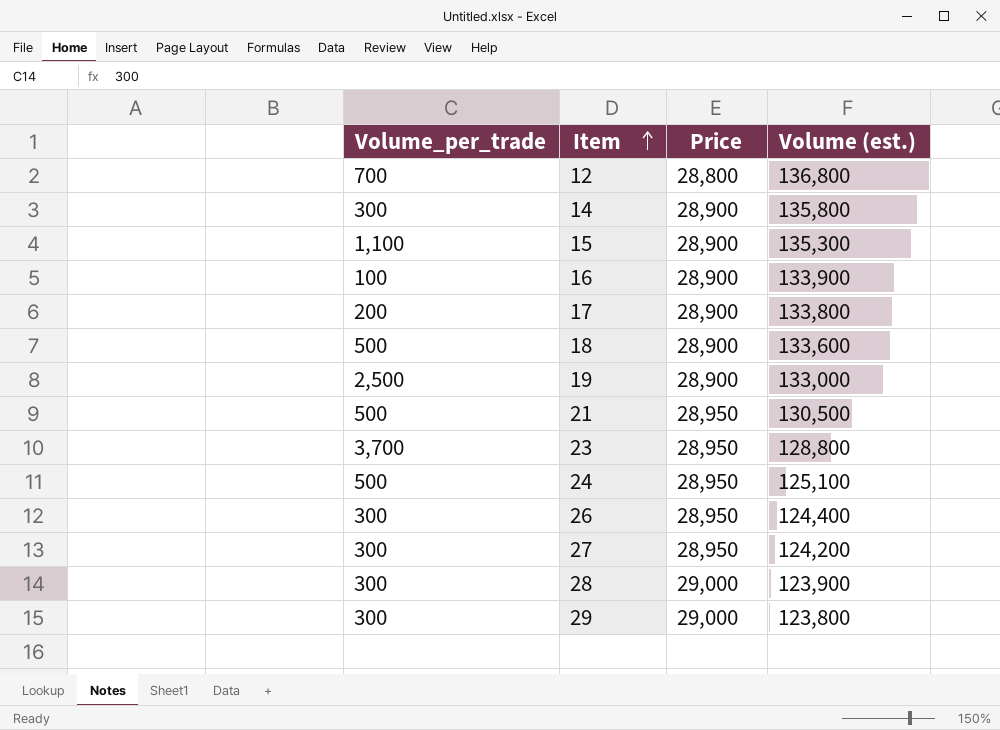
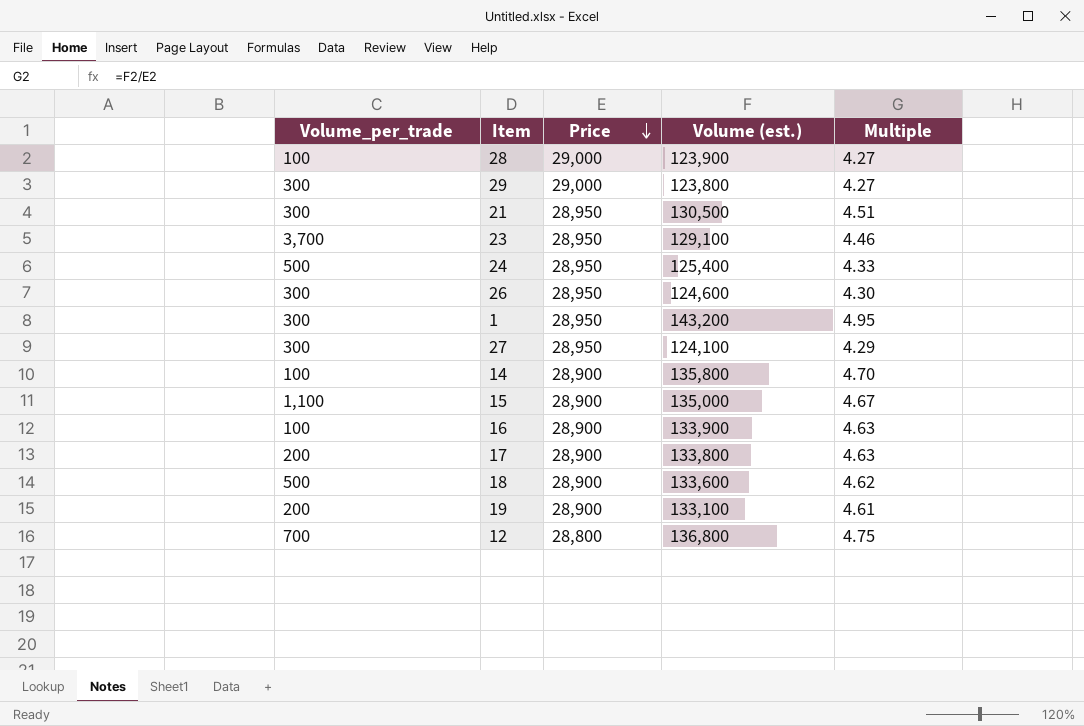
row order: Item ascending -> Price descending
column Multiple | formula: none -> [Volume (est.)] / [Price]
28 | Volume_per_trade: 300 -> 100
21 | Volume_per_trade: 500 -> 300
23 | Volume (est.): 128,800 -> 129,100
24 | Volume (est.): 125,100 -> 125,400
26 | Volume (est.): 124,400 -> 124,600
row 1: none -> 300 | 28,950 | 143,200 | 4.95
27 | Volume (est.): 124,200 -> 124,100
14 | Volume_per_trade: 300 -> 100
15 | Volume (est.): 135,300 -> 135,000
19 | Volume_per_trade: 2,500 -> 200
19 | Volume (est.): 133,000 -> 133,100

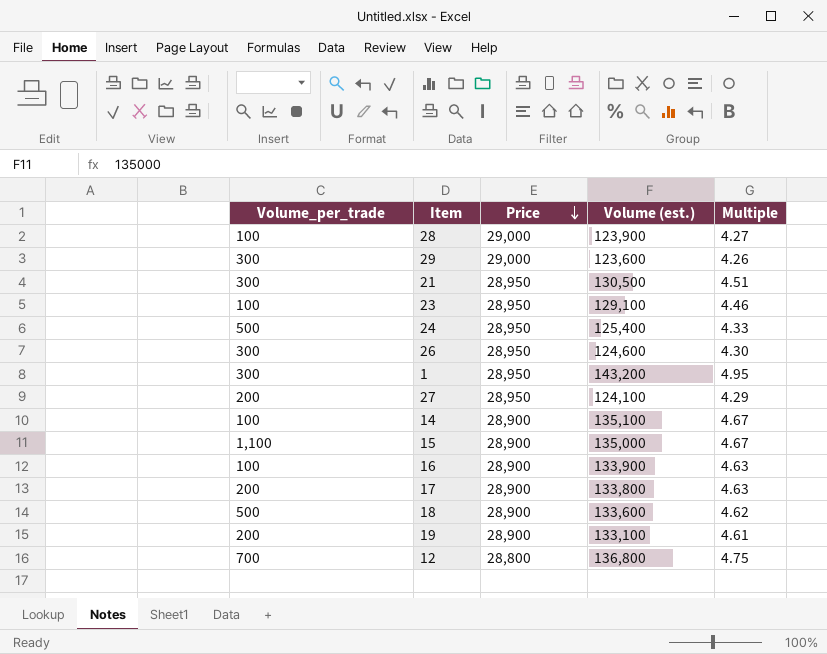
29 | Volume (est.): 123,800 -> 123,600
29 | Multiple: 4.27 -> 4.26
23 | Volume_per_trade: 3,700 -> 100
27 | Volume_per_trade: 300 -> 200
14 | Volume (est.): 135,800 -> 135,100
14 | Multiple: 4.70 -> 4.67

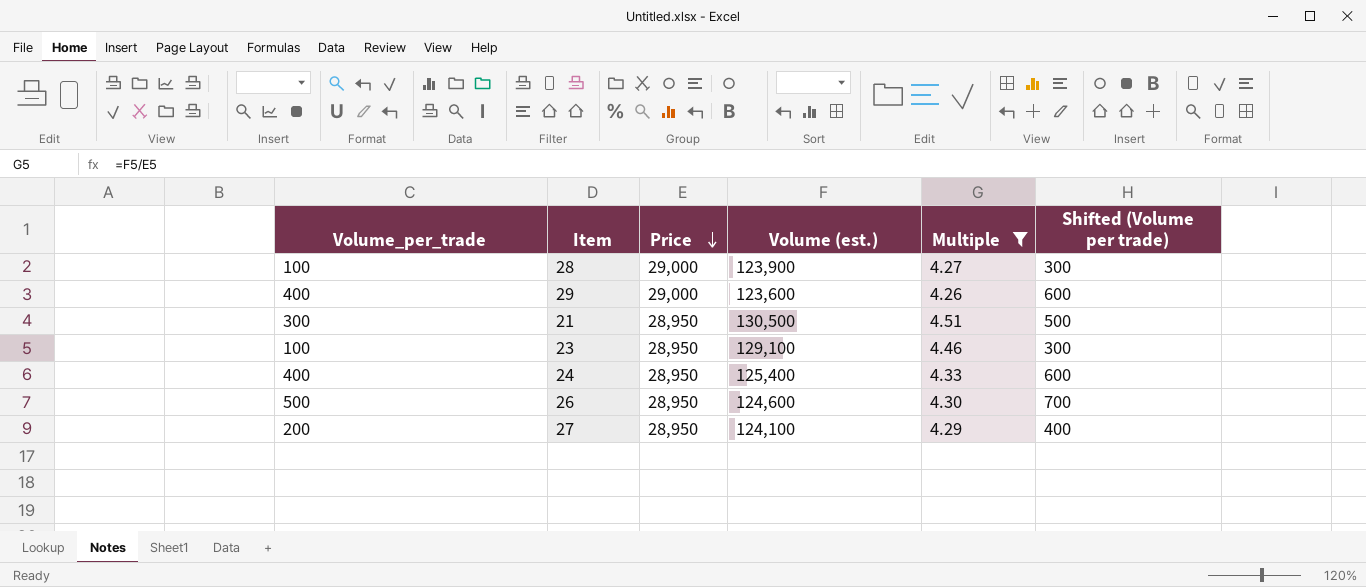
filter: none -> Multiple <= 4.51
column Shifted (Volume per trade) | formula: none -> [Volume_per_trade] + 200
29 | Volume_per_trade: 300 -> 400
24 | Volume_per_trade: 500 -> 400
26 | Volume_per_trade: 300 -> 500

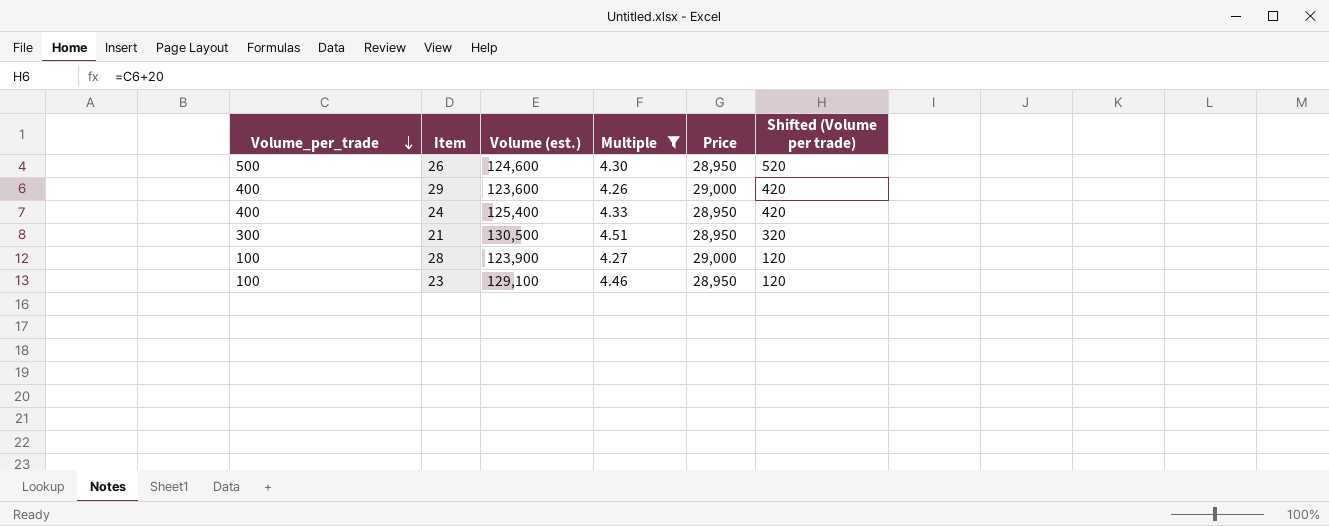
row order: Price descending -> Volume_per_trade descending
column Price | position: 3 -> 5
column Shifted (Volume per trade) | formula: [Volume_per_trade] + 200 -> [Volume_per_trade] + 20
row 27: 200 | 28,950 | 124,100 | 4.29 | 400 -> none

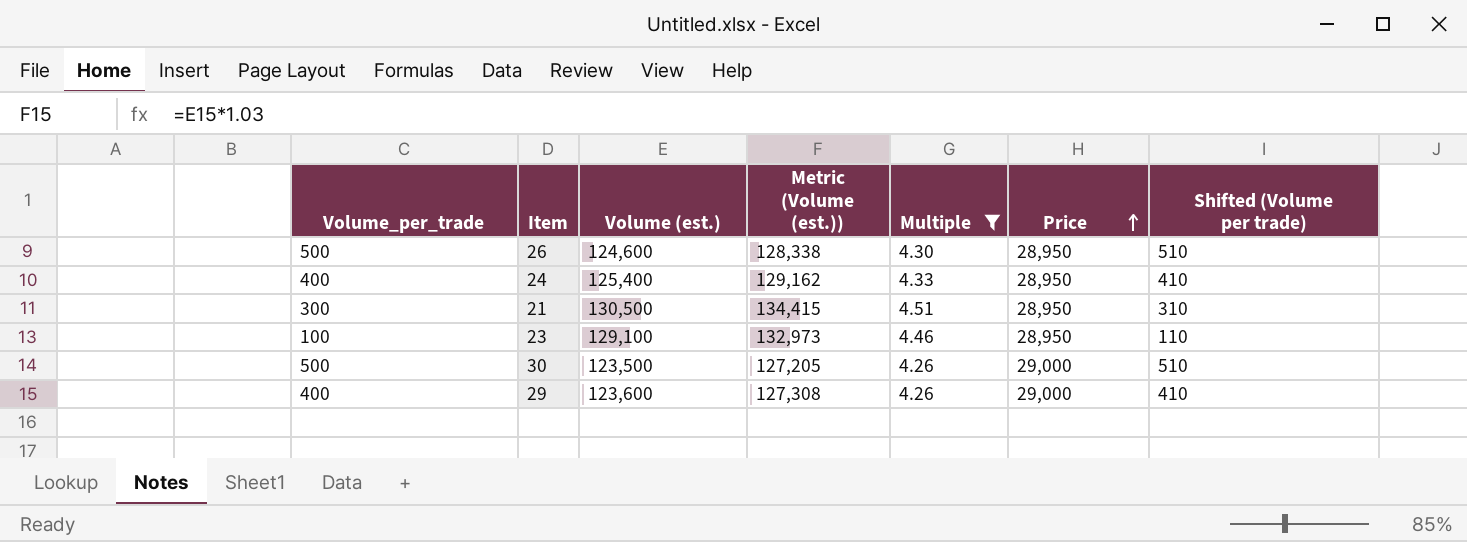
row order: Volume_per_trade descending -> Price ascending
column Metric (Volume (est.)) | formula: none -> [Volume (est.)] * 1.03
column Shifted (Volume per trade) | formula: [Volume_per_trade] + 20 -> [Volume_per_trade] + 10
row 28: 100 | 123,900 | 4.27 | 29,000 | 120 -> none
row 30: none -> 500 | 123,500 | 127,205 | 4.26 | 29,000 | 510

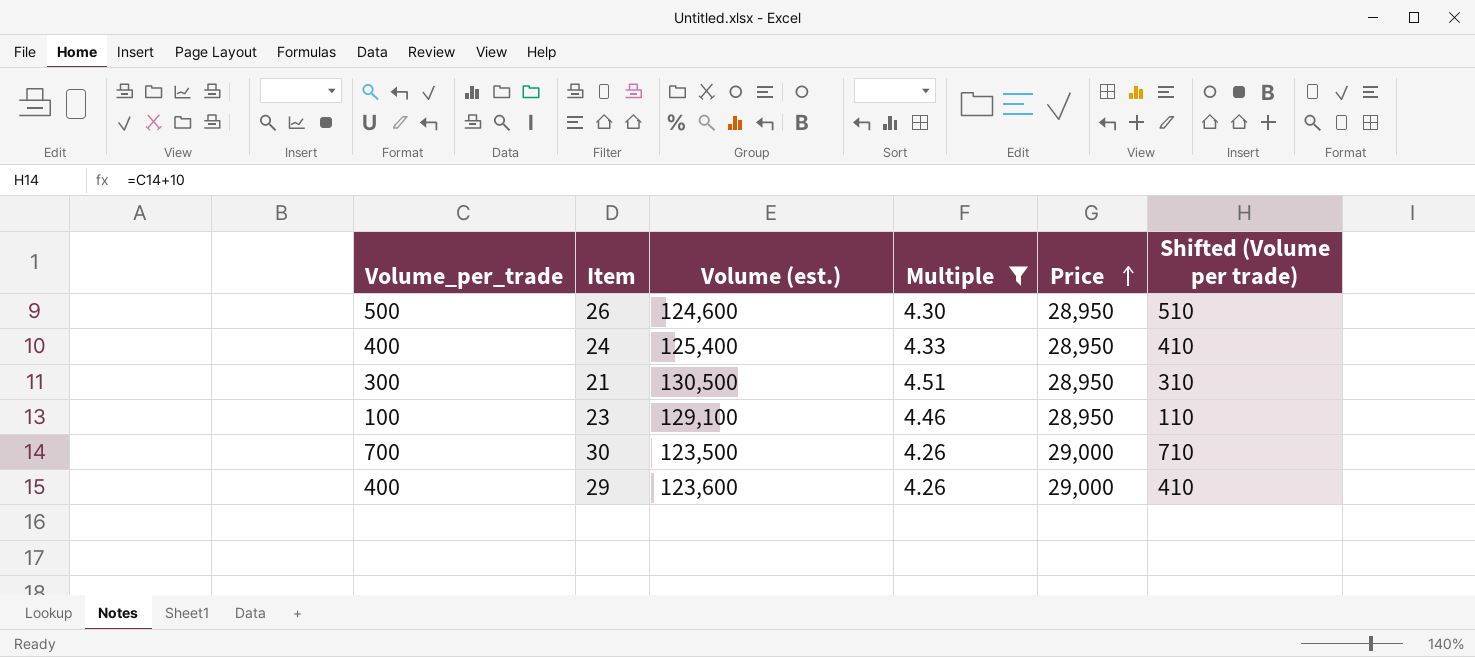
column Metric (Volume (est.)) | formula: [Volume (est.)] * 1.03 -> none
30 | Volume_per_trade: 500 -> 700
30 | Shifted (Volume per trade): 510 -> 710

